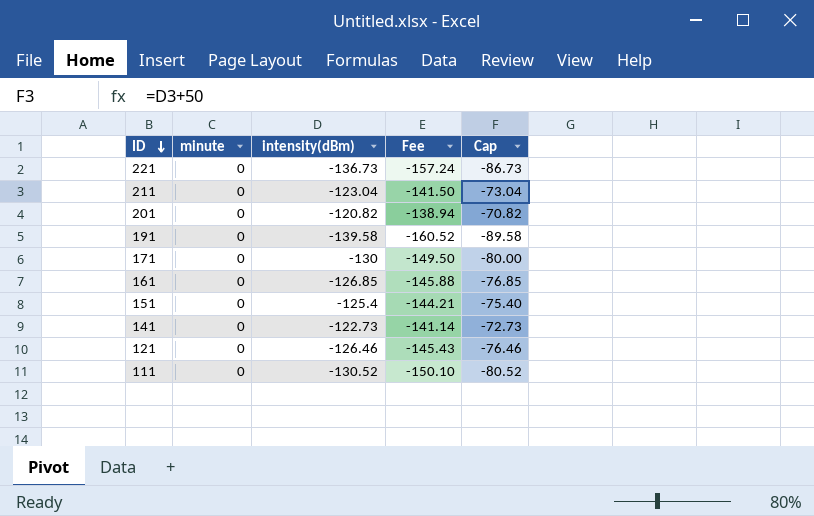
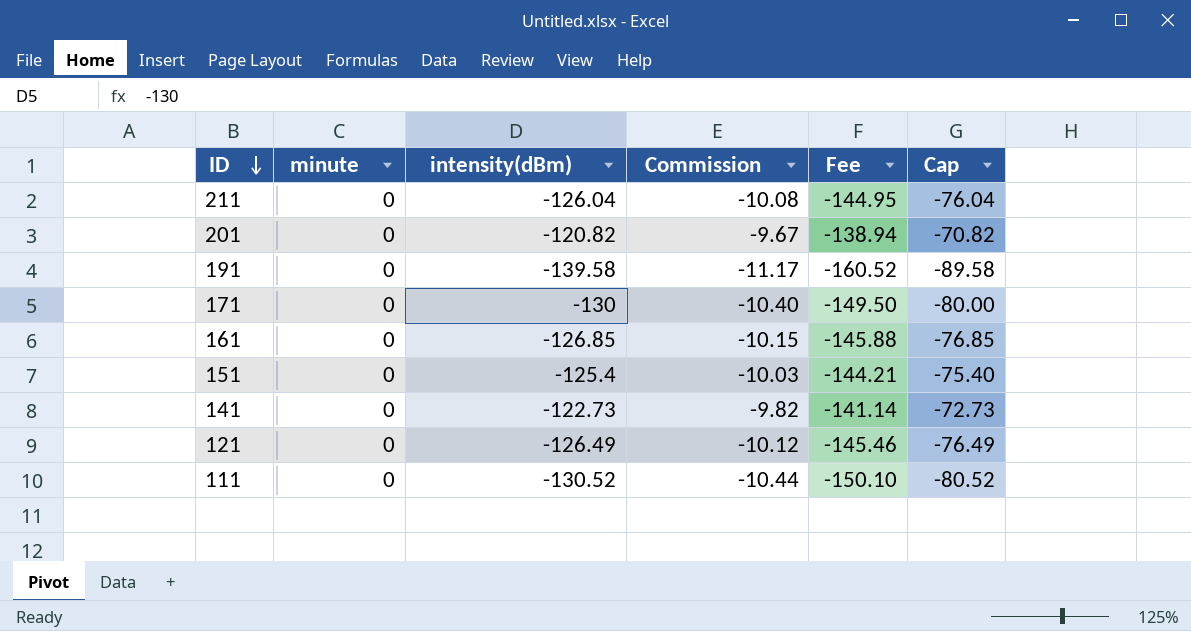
column Commission | formula: none -> [intensity(dBm)] * 0.08
row 221: 0 | -136.73 | -157.24 | -86.73 -> none
211 | intensity(dBm): -123.04 -> -126.04
211 | Fee: -141.50 -> -144.95
211 | Cap: -73.04 -> -76.04
121 | intensity(dBm): -126.46 -> -126.49
121 | Fee: -145.43 -> -145.46
121 | Cap: -76.46 -> -76.49

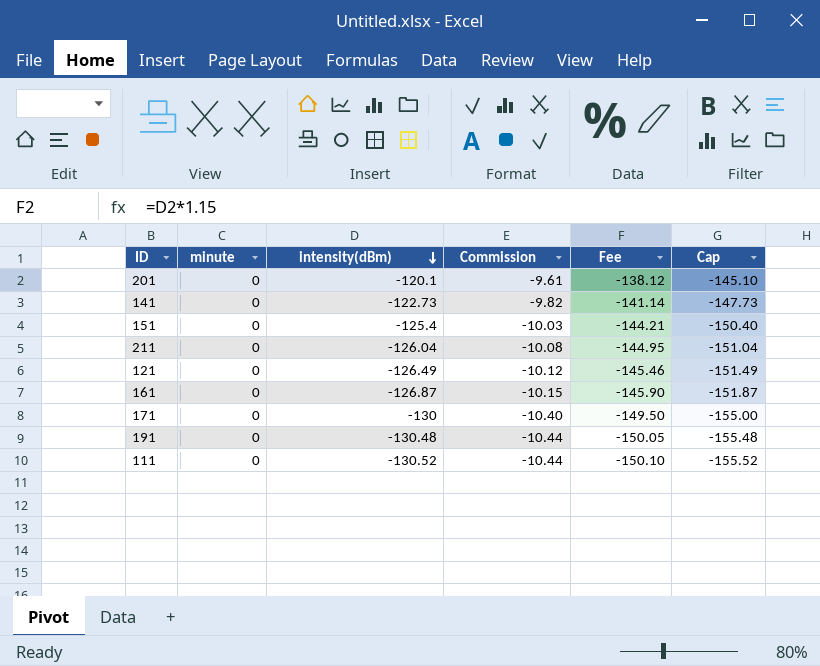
row order: ID descending -> intensity(dBm) descending
column Cap | formula: [intensity(dBm)] + 50 -> [intensity(dBm)] - 25
201 | intensity(dBm): -120.82 -> -120.1
201 | Commission: -9.67 -> -9.61
201 | Fee: -138.94 -> -138.12
161 | intensity(dBm): -126.85 -> -126.87
161 | Fee: -145.88 -> -145.90
191 | intensity(dBm): -139.58 -> -130.48
191 | Commission: -11.17 -> -10.44
191 | Fee: -160.52 -> -150.05

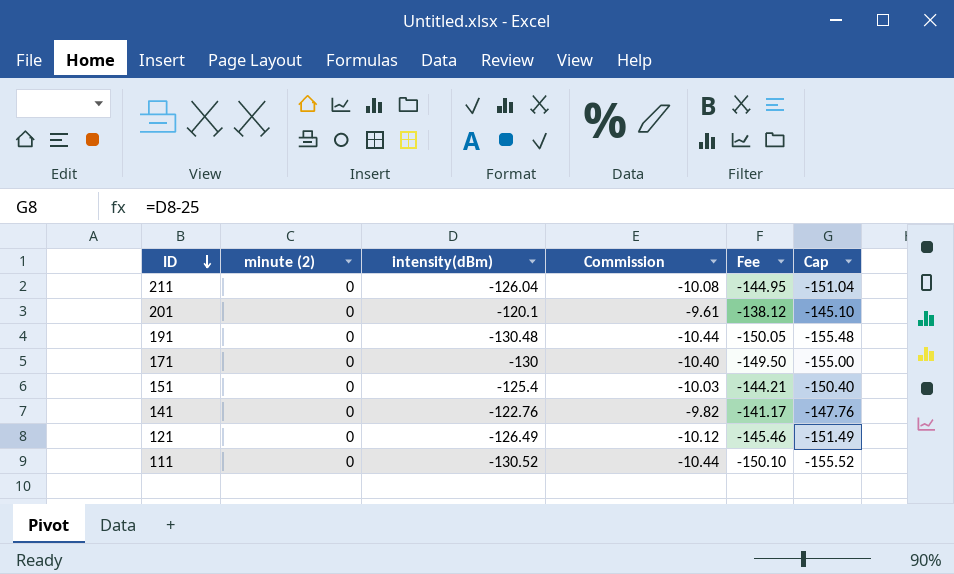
row order: intensity(dBm) descending -> ID descending
column name: minute -> minute (2)
row 161: 0 | -126.87 | -10.15 | -145.90 | -151.87 -> none
141 | intensity(dBm): -122.73 -> -122.76
141 | Fee: -141.14 -> -141.17
141 | Cap: -147.73 -> -147.76

